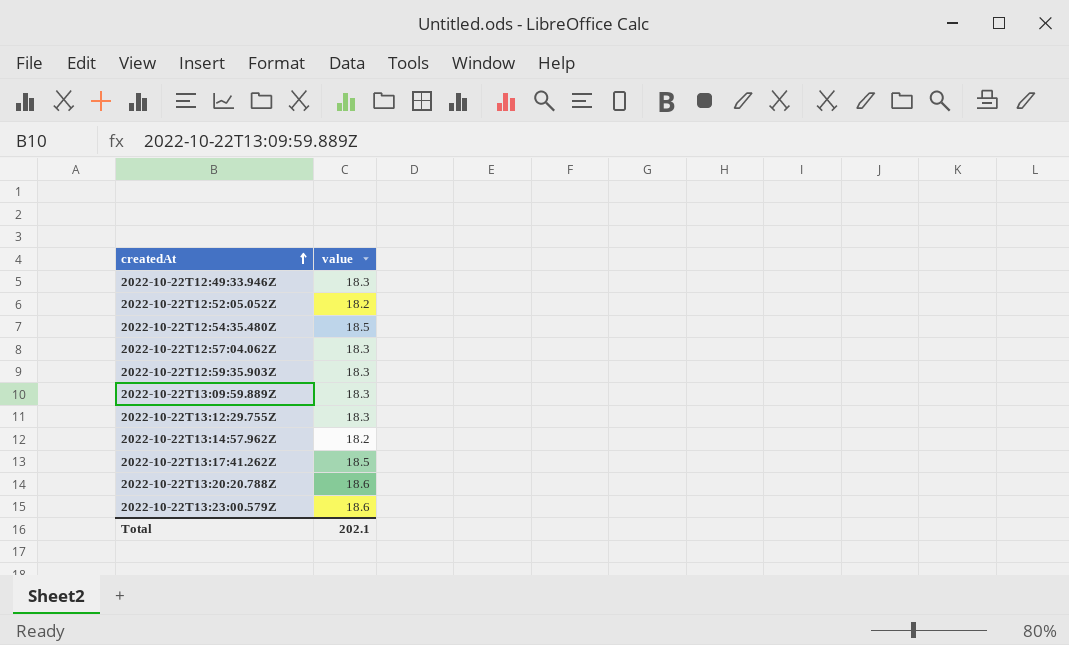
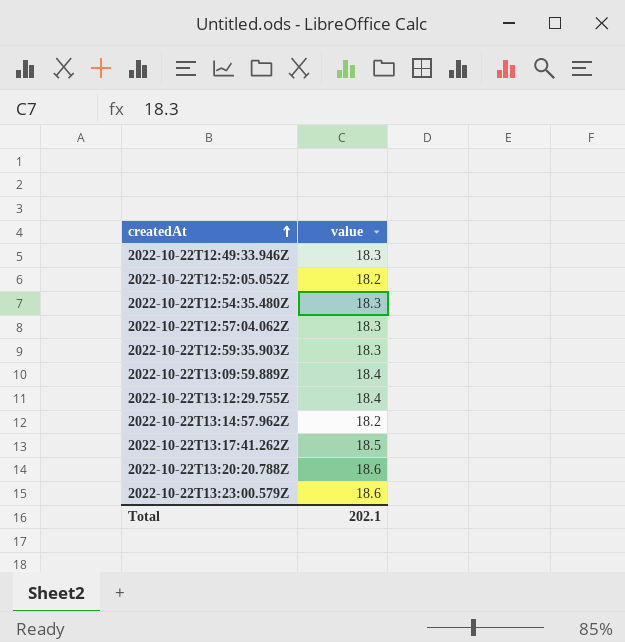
2022-10-22T12:54:35.480Z | value: 18.5 -> 18.3
2022-10-22T13:09:59.889Z | value: 18.3 -> 18.4
2022-10-22T13:12:29.755Z | value: 18.3 -> 18.4

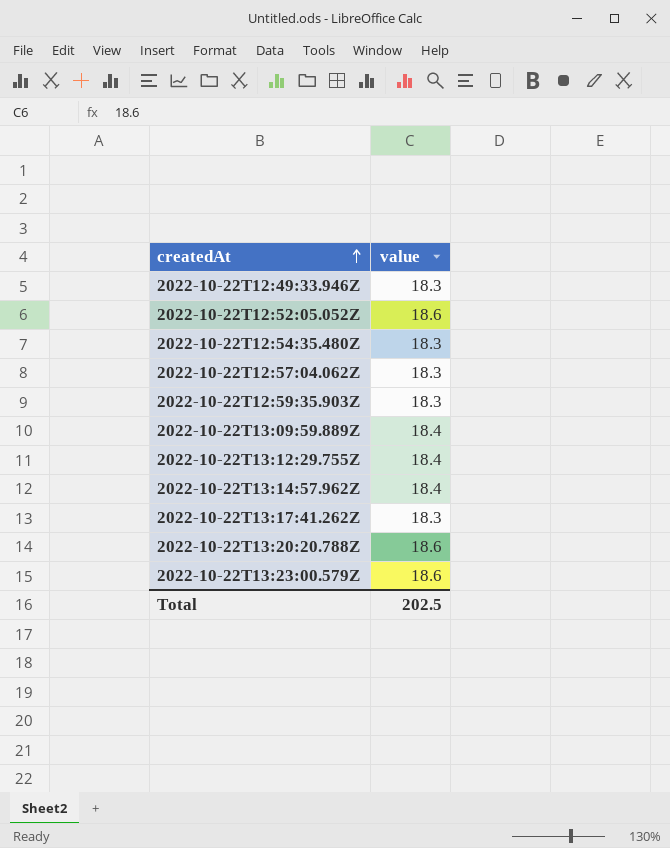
2022-10-22T12:52:05.052Z | value: 18.2 -> 18.6
2022-10-22T13:14:57.962Z | value: 18.2 -> 18.4
2022-10-22T13:17:41.262Z | value: 18.5 -> 18.3
Total | value: 202.1 -> 202.5

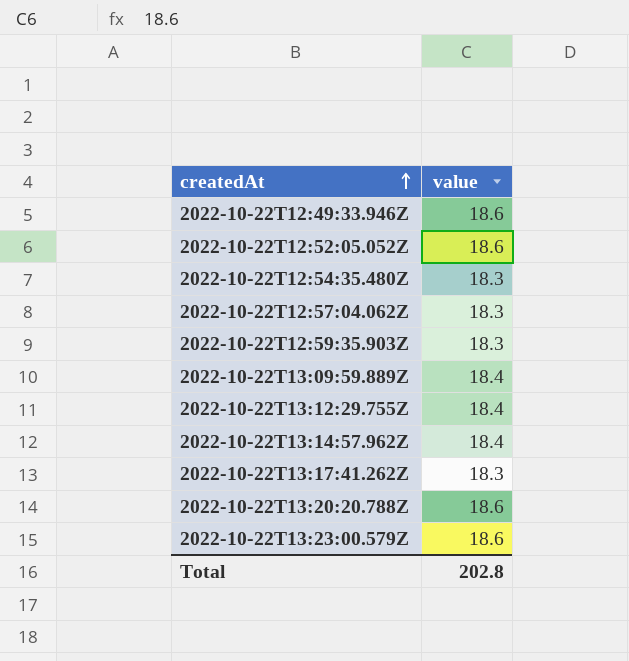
2022-10-22T12:49:33.946Z | value: 18.3 -> 18.6
Total | value: 202.5 -> 202.8

